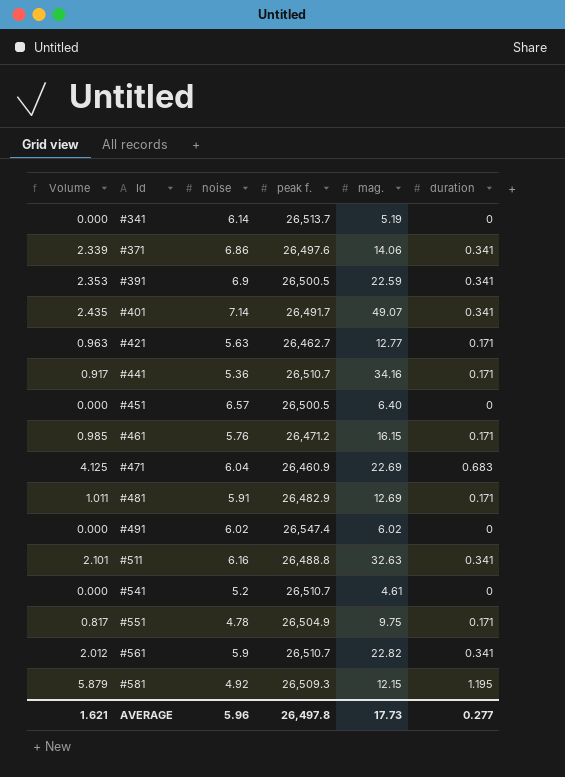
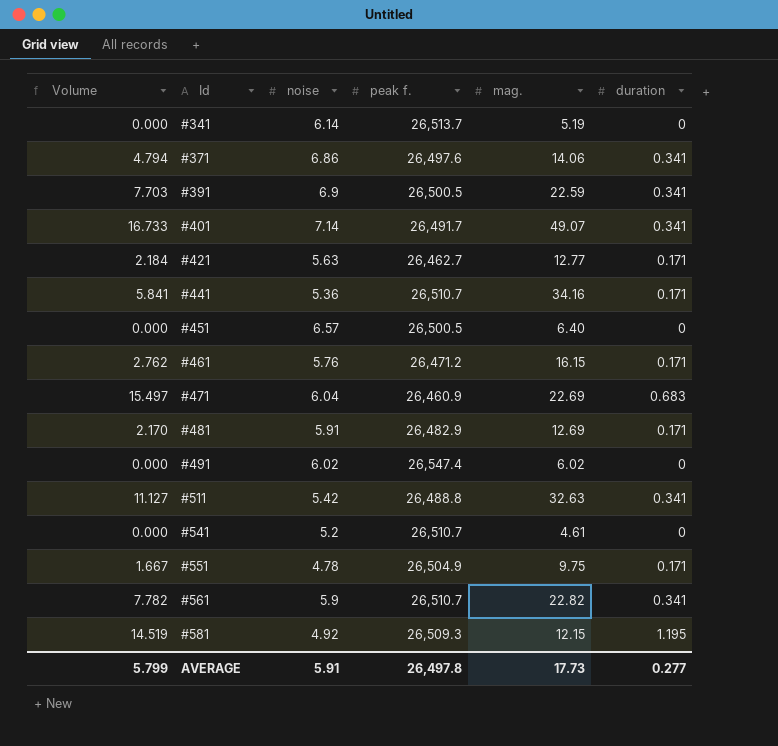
column Volume | formula: [noise] * [duration] -> [mag.] * [duration]
#511 | noise: 6.16 -> 5.42
AVERAGE | Volume: 1.621 -> 5.799
AVERAGE | noise: 5.96 -> 5.91

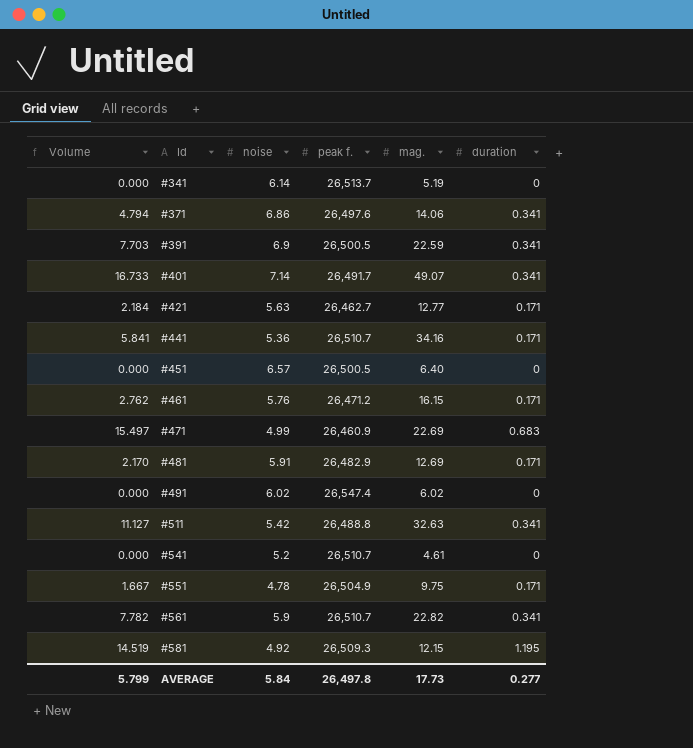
#471 | noise: 6.04 -> 4.99
AVERAGE | noise: 5.91 -> 5.84

